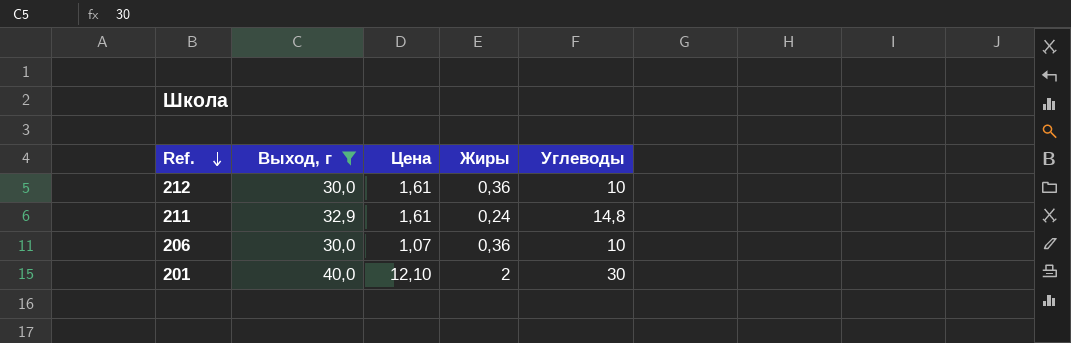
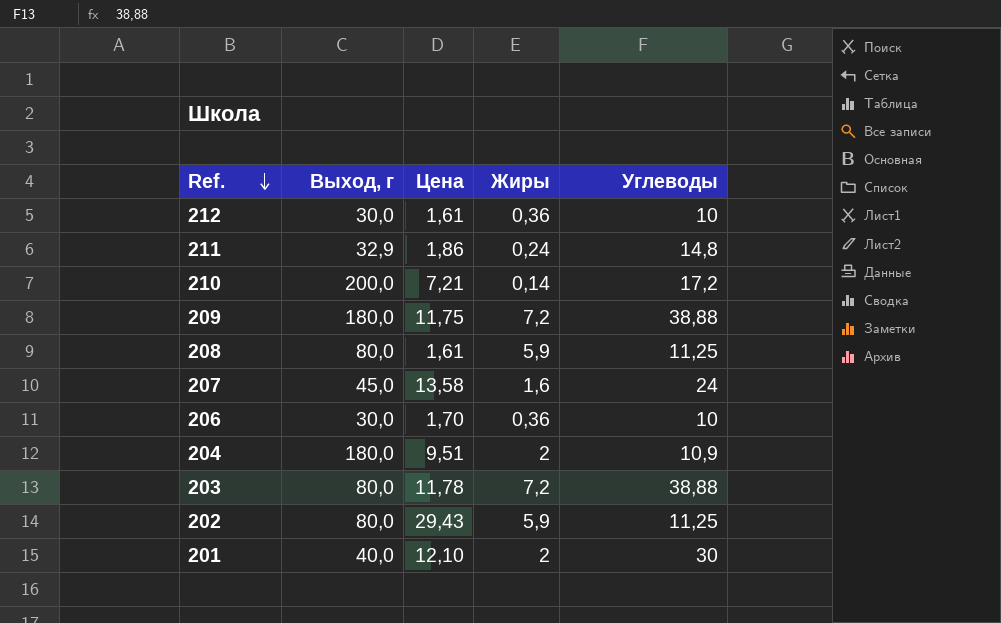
filter: Выход, г <= 40,0 -> none
211 | Цена: 1,61 -> 1,86
206 | Цена: 1,07 -> 1,70

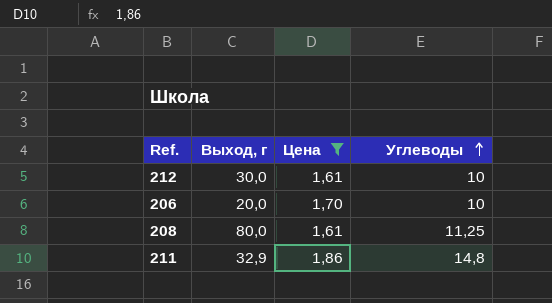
filter: none -> Цена <= 1,86
row order: Ref. descending -> Углеводы ascending
column Жиры | position: 4 -> none
206 | Выход, г: 30,0 -> 20,0

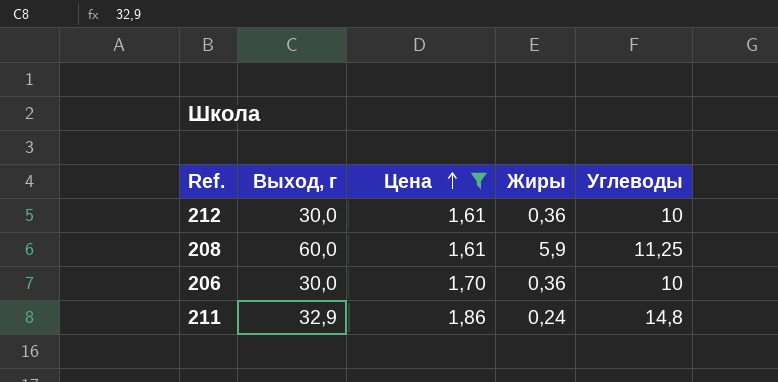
row order: Углеводы ascending -> Цена ascending
column Жиры | position: none -> 4
208 | Выход, г: 80,0 -> 60,0
206 | Выход, г: 20,0 -> 30,0

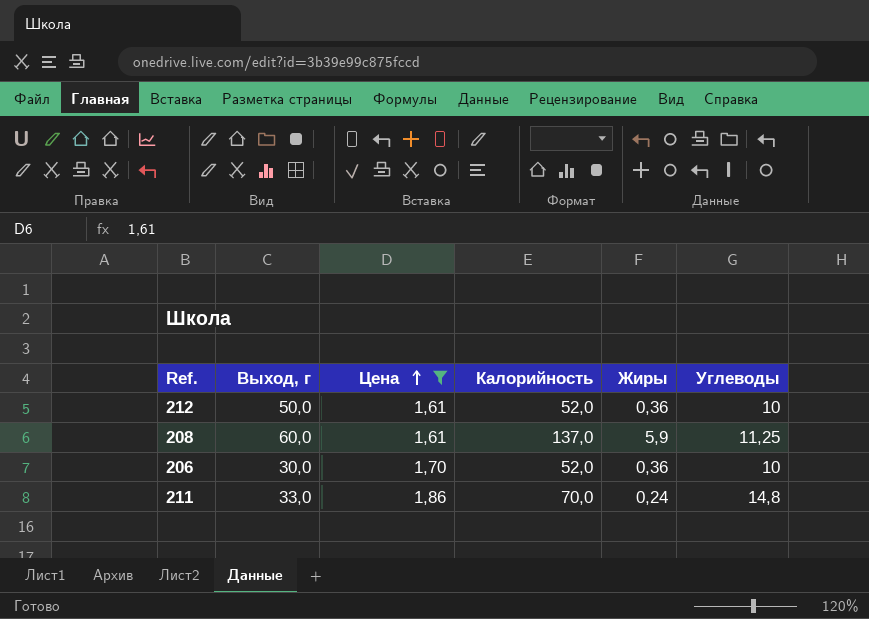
column Калорийность | position: none -> 4
212 | Выход, г: 30,0 -> 50,0
211 | Выход, г: 32,9 -> 33,0

